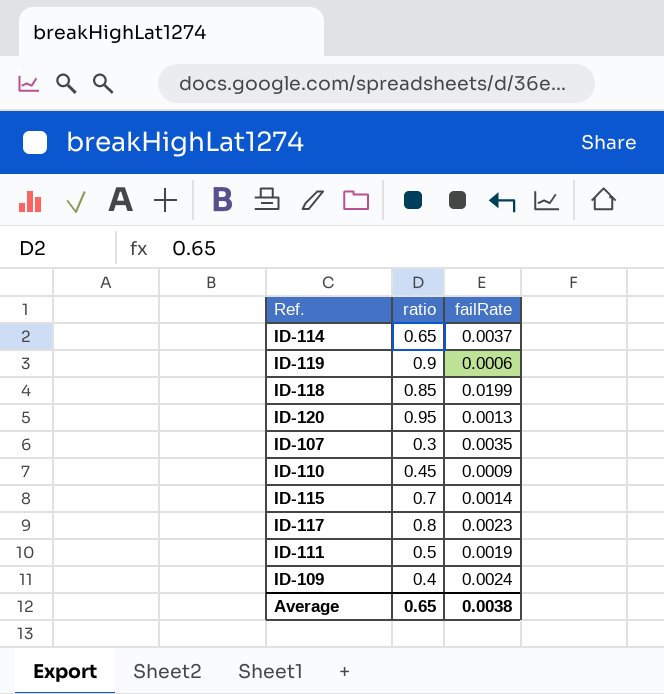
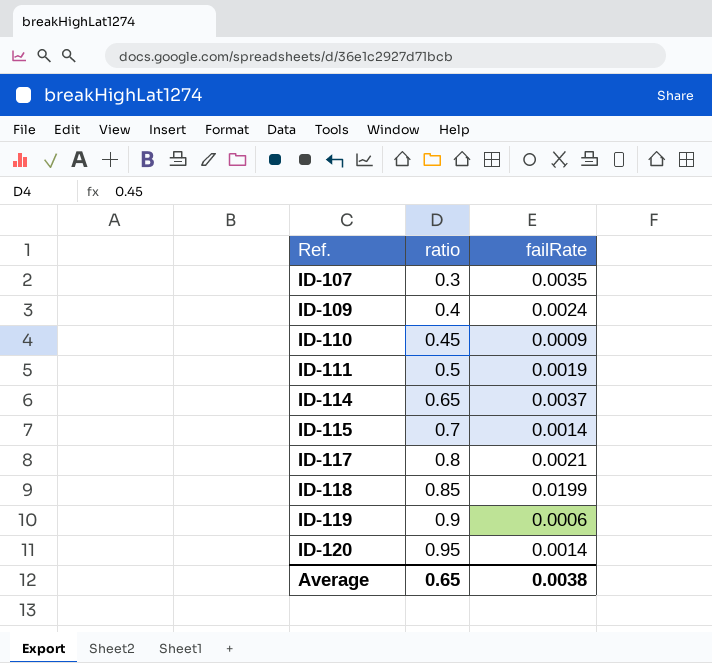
row order: none -> Ref. ascending
ID-117 | failRate: 0.0023 -> 0.0021
ID-120 | failRate: 0.0013 -> 0.0014

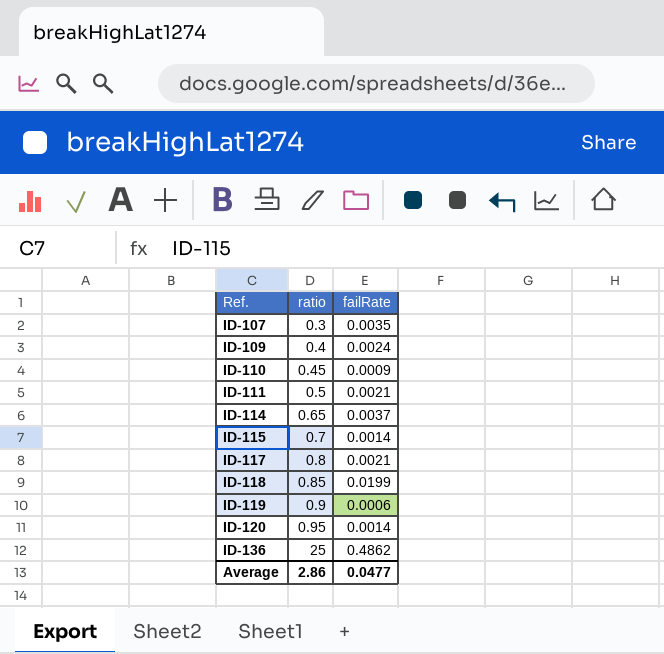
ID-111 | failRate: 0.0019 -> 0.0021
row ID-136: none -> 25 | 0.4862
Average | ratio: 0.65 -> 2.86
Average | failRate: 0.0038 -> 0.0477

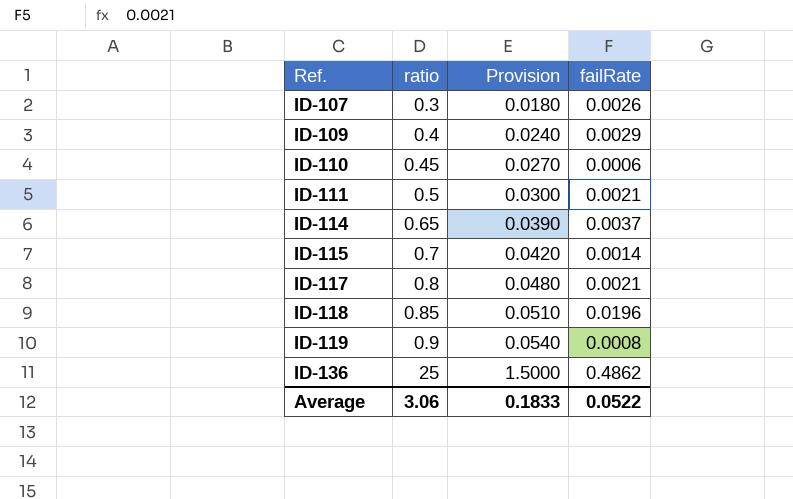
column Provision | formula: none -> [ratio] * 0.06
row ID-120: 0.95 | 0.0014 -> none
ID-107 | failRate: 0.0035 -> 0.0026
ID-109 | failRate: 0.0024 -> 0.0029
ID-110 | failRate: 0.0009 -> 0.0006
ID-118 | failRate: 0.0199 -> 0.0196
ID-119 | failRate: 0.0006 -> 0.0008
Average | ratio: 2.86 -> 3.06
Average | failRate: 0.0477 -> 0.0522

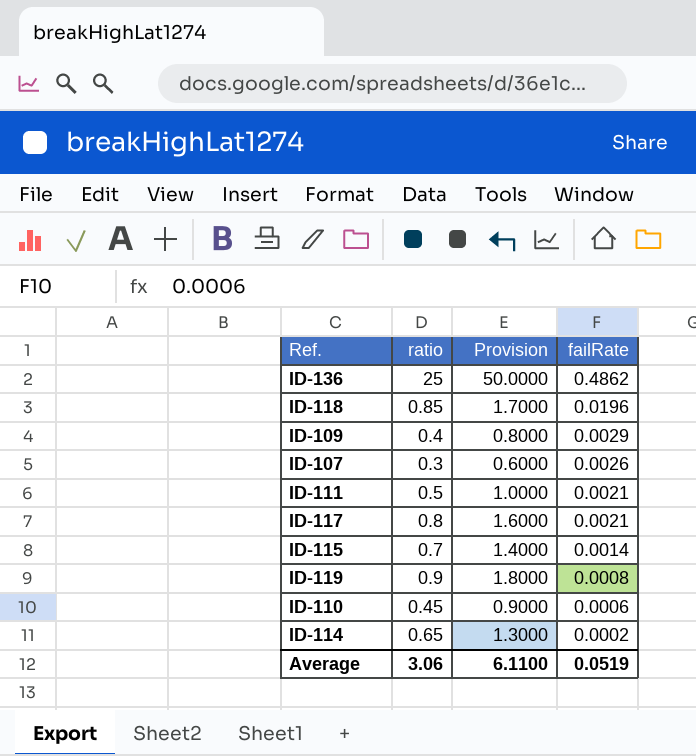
row order: Ref. ascending -> failRate descending
column Provision | formula: [ratio] * 0.06 -> [ratio] * 2
ID-114 | failRate: 0.0037 -> 0.0002
Average | Provision: 0.1833 -> 6.1100
Average | failRate: 0.0522 -> 0.0519

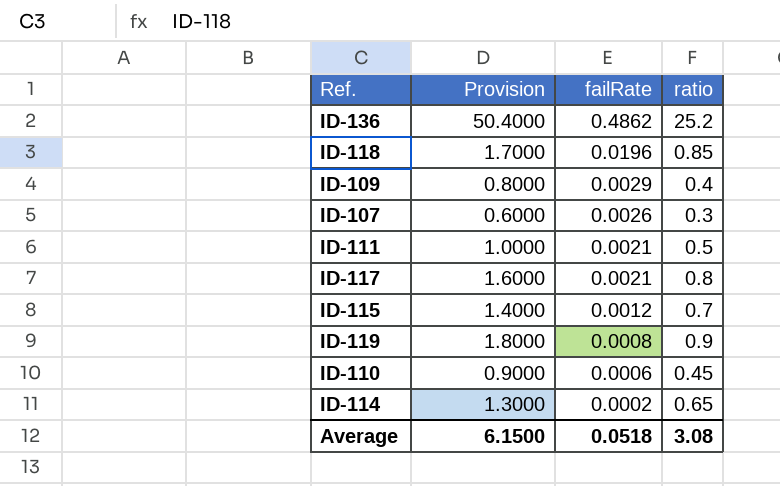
column ratio | position: 2 -> 4
ID-136 | Provision: 50.0000 -> 50.4000
ID-136 | ratio: 25 -> 25.2
ID-115 | failRate: 0.0014 -> 0.0012
Average | Provision: 6.1100 -> 6.1500
Average | failRate: 0.0519 -> 0.0518
Average | ratio: 3.06 -> 3.08

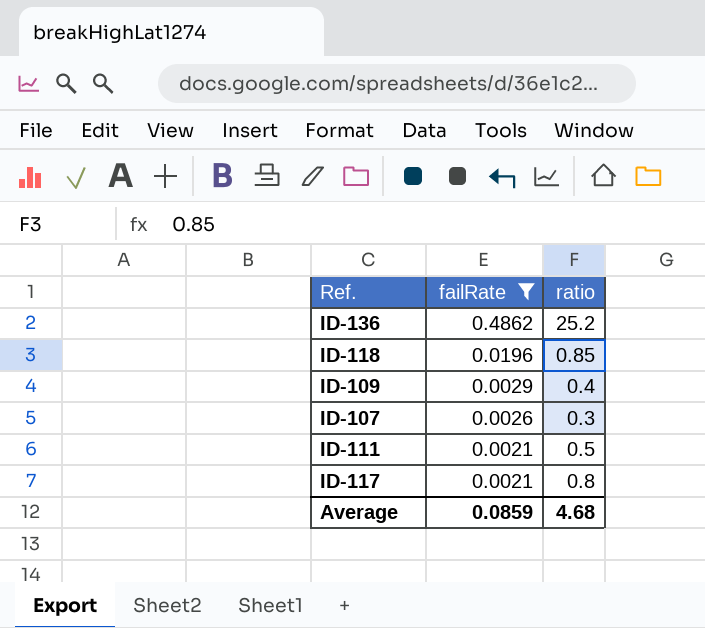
filter: none -> failRate >= 0.0021
column Provision | formula: [ratio] * 2 -> none
Average | failRate: 0.0518 -> 0.0859
Average | ratio: 3.08 -> 4.68

